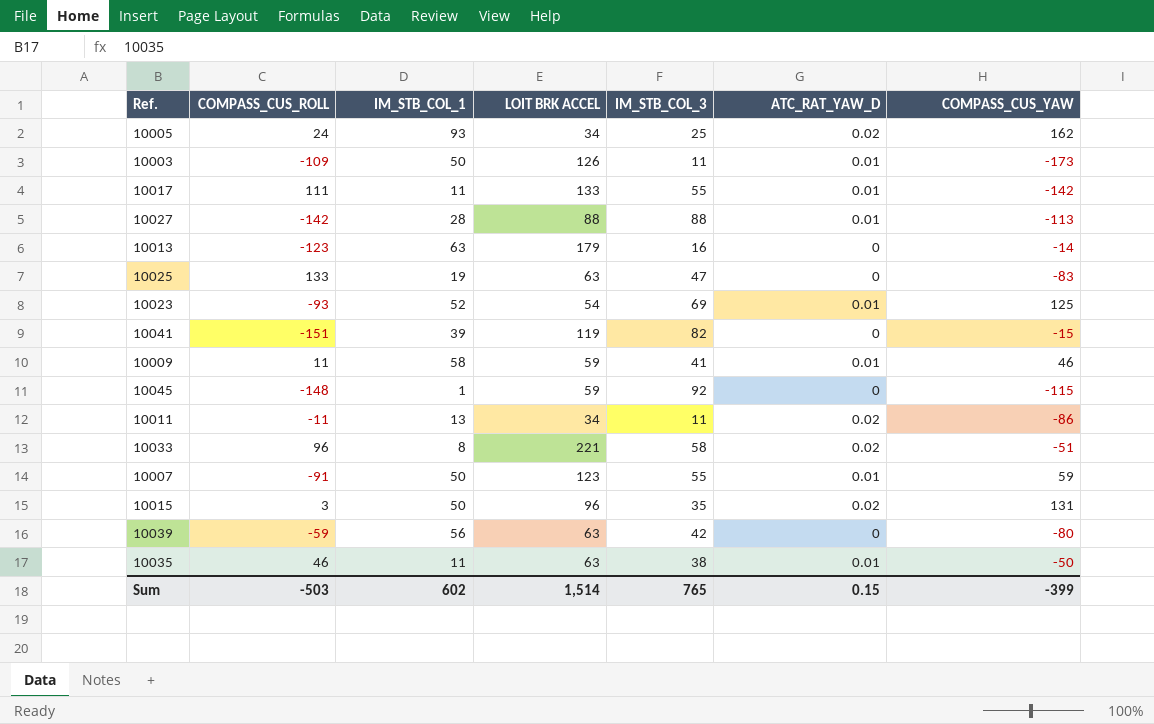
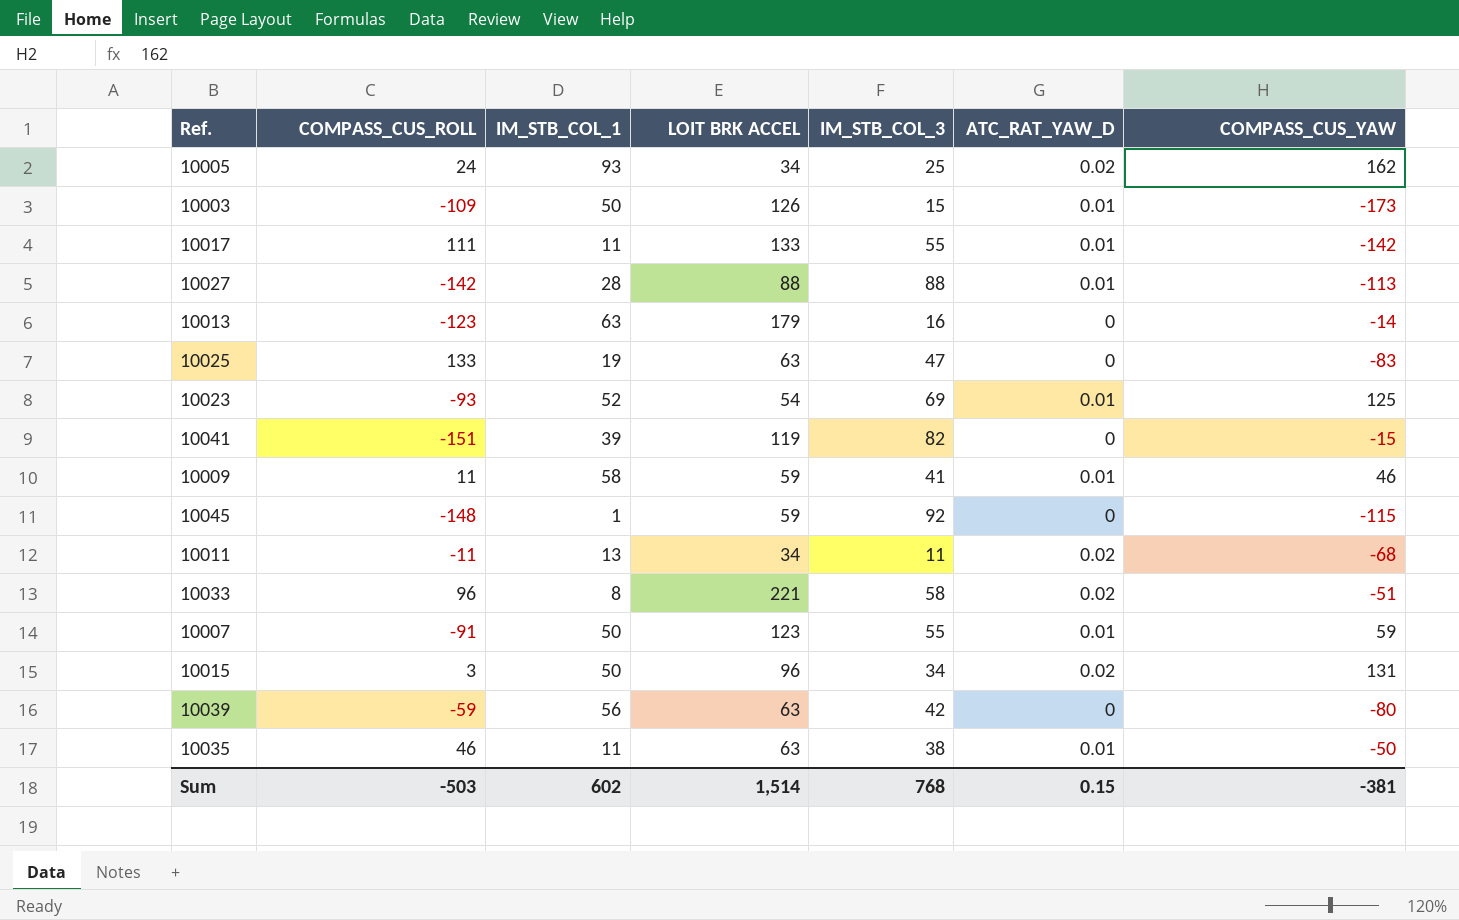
10003 | IM_STB_COL_3: 11 -> 15
10011 | COMPASS_CUS_YAW: -86 -> -68
10015 | IM_STB_COL_3: 35 -> 34
Sum | IM_STB_COL_3: 765 -> 768
Sum | COMPASS_CUS_YAW: -399 -> -381

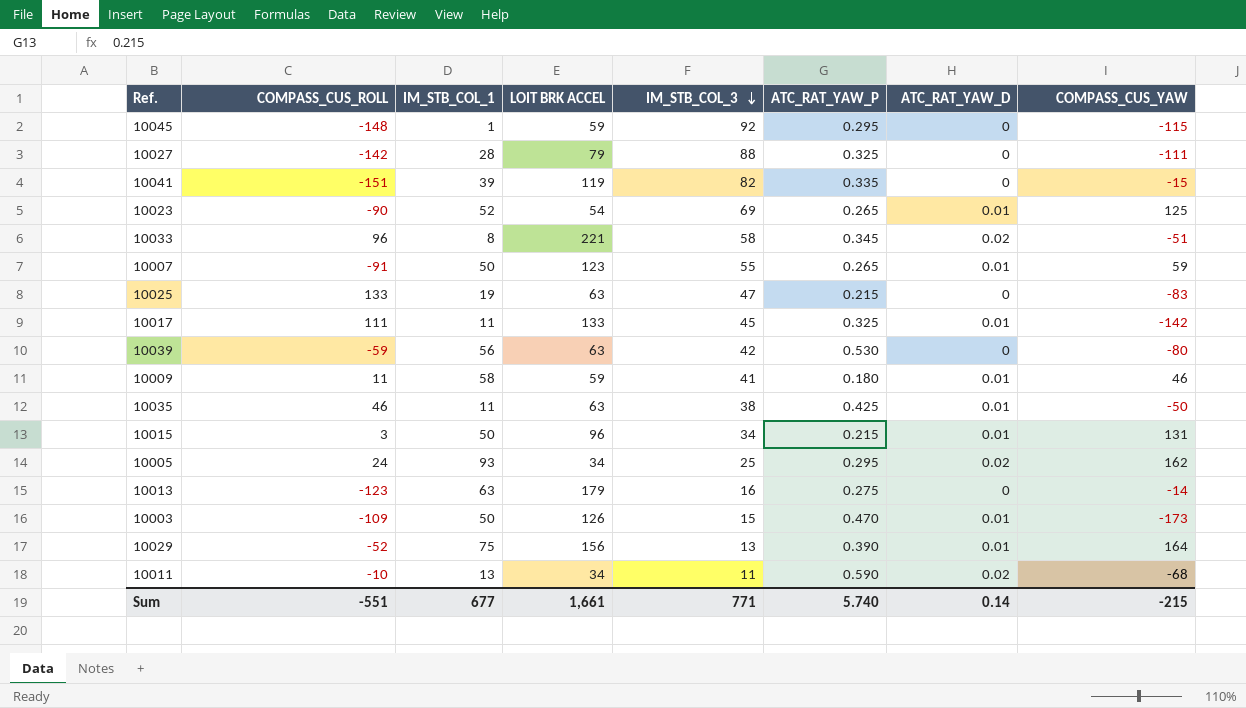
row order: none -> IM_STB_COL_3 descending
column ATC_RAT_YAW_P | position: none -> 6
10027 | LOIT BRK ACCEL: 88 -> 79
10027 | ATC_RAT_YAW_D: 0.01 -> 0
10027 | COMPASS_CUS_YAW: -113 -> -111
10023 | COMPASS_CUS_ROLL: -93 -> -90
10017 | IM_STB_COL_3: 55 -> 45
10015 | ATC_RAT_YAW_D: 0.02 -> 0.01
row 10029: none -> -52 | 75 | 156 | 13 | 0.390 | 0.01 | 164
10011 | COMPASS_CUS_ROLL: -11 -> -10
Sum | COMPASS_CUS_ROLL: -503 -> -551
Sum | IM_STB_COL_1: 602 -> 677
Sum | LOIT BRK ACCEL: 1,514 -> 1,661
Sum | IM_STB_COL_3: 768 -> 771
Sum | ATC_RAT_YAW_D: 0.15 -> 0.14
Sum | COMPASS_CUS_YAW: -381 -> -215

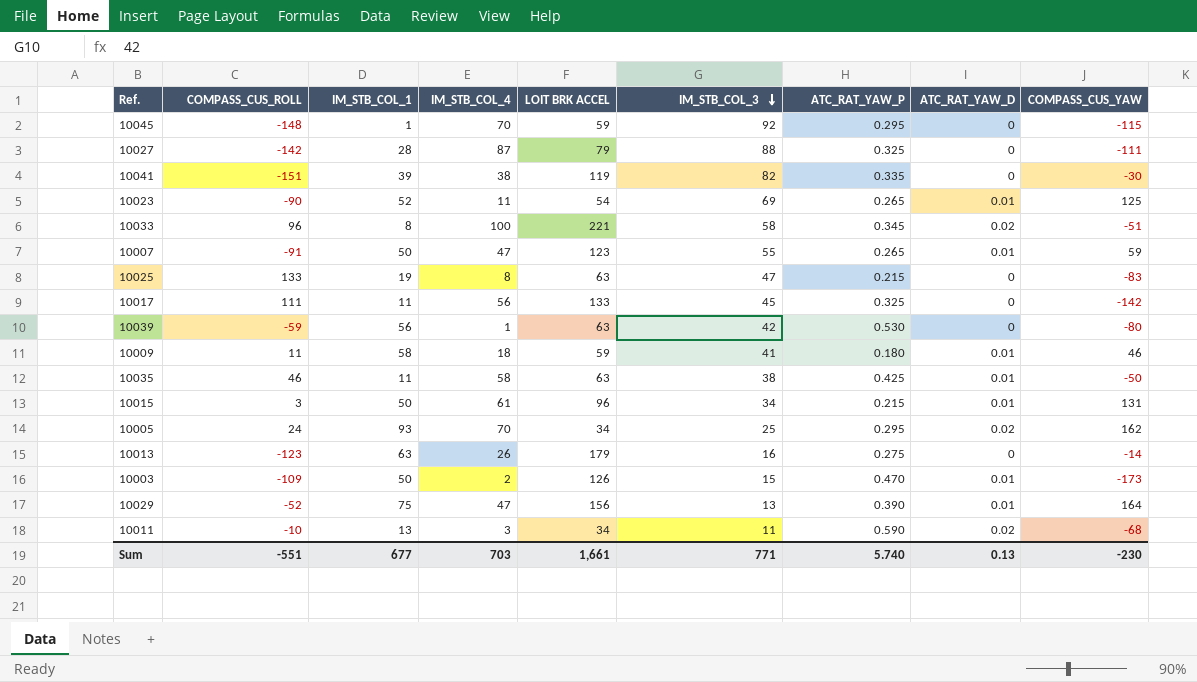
column IM_STB_COL_4 | position: none -> 4
10041 | COMPASS_CUS_YAW: -15 -> -30
10017 | ATC_RAT_YAW_D: 0.01 -> 0
Sum | ATC_RAT_YAW_D: 0.14 -> 0.13
Sum | COMPASS_CUS_YAW: -215 -> -230

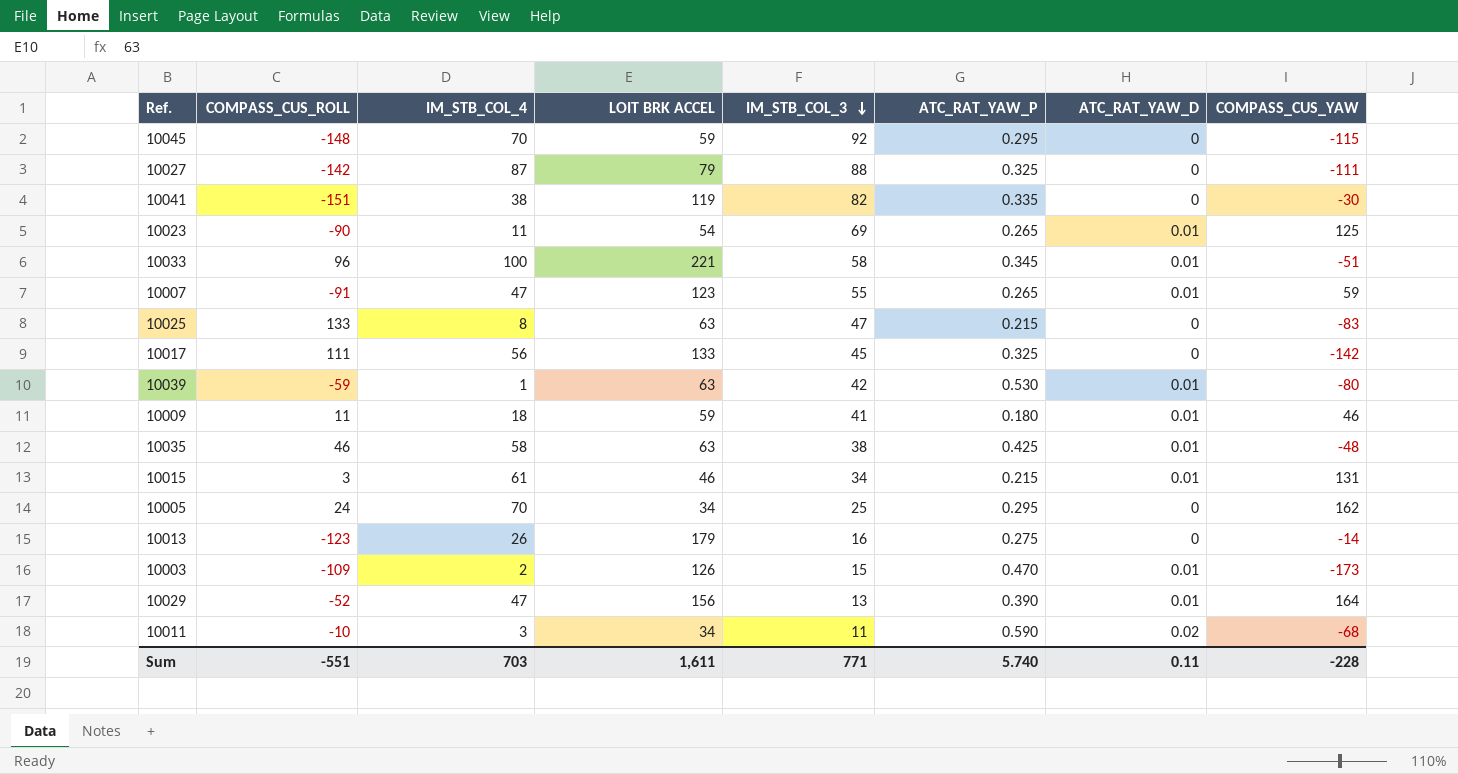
column IM_STB_COL_1 | position: 3 -> none
10033 | ATC_RAT_YAW_D: 0.02 -> 0.01
10039 | ATC_RAT_YAW_D: 0 -> 0.01
10035 | COMPASS_CUS_YAW: -50 -> -48
10015 | LOIT BRK ACCEL: 96 -> 46
10005 | ATC_RAT_YAW_D: 0.02 -> 0
Sum | LOIT BRK ACCEL: 1,661 -> 1,611
Sum | ATC_RAT_YAW_D: 0.13 -> 0.11
Sum | COMPASS_CUS_YAW: -230 -> -228

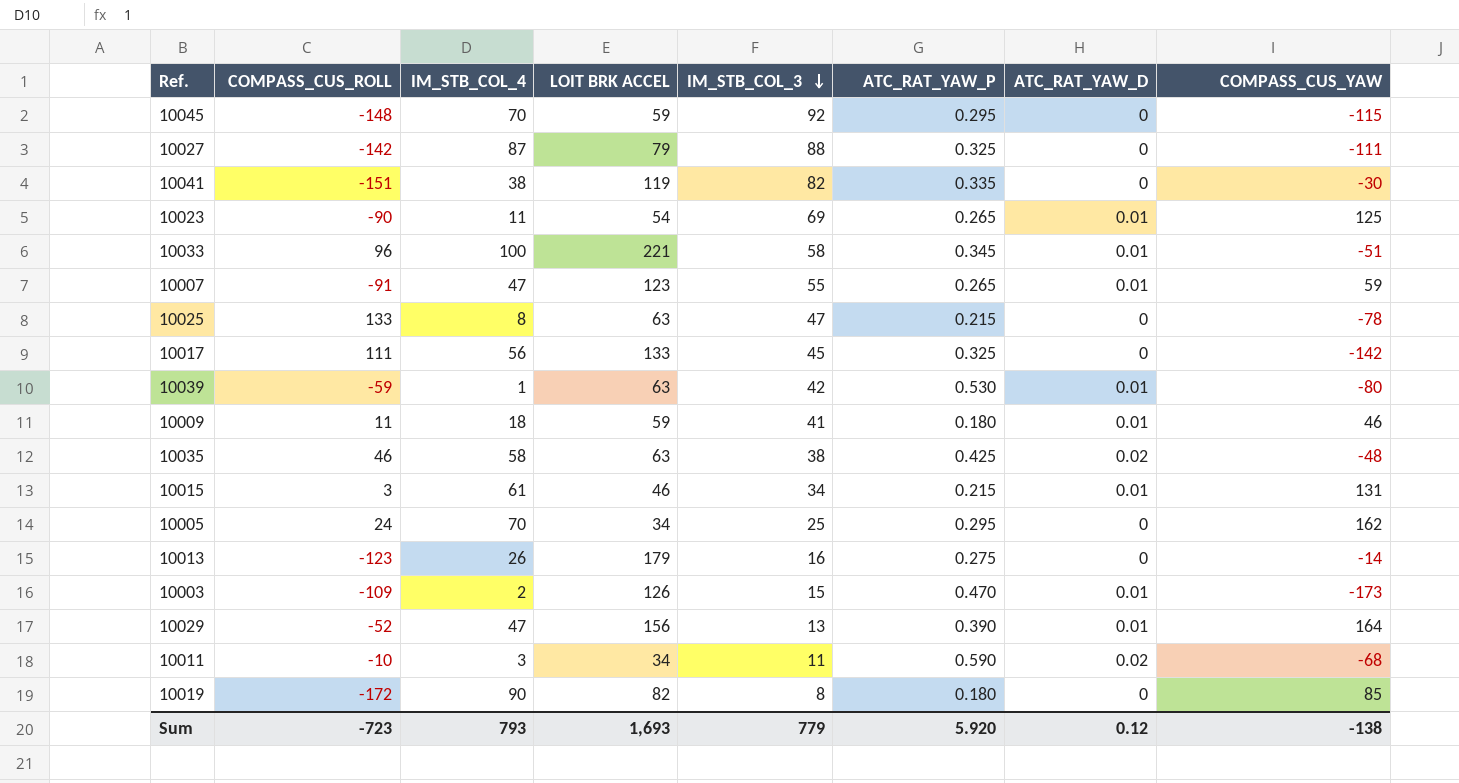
10025 | COMPASS_CUS_YAW: -83 -> -78
10035 | ATC_RAT_YAW_D: 0.01 -> 0.02
row 10019: none -> -172 | 90 | 82 | 8 | 0.180 | 0 | 85
Sum | COMPASS_CUS_ROLL: -551 -> -723
Sum | IM_STB_COL_4: 703 -> 793
Sum | LOIT BRK ACCEL: 1,611 -> 1,693
Sum | IM_STB_COL_3: 771 -> 779
Sum | ATC_RAT_YAW_P: 5.740 -> 5.920
Sum | ATC_RAT_YAW_D: 0.11 -> 0.12
Sum | COMPASS_CUS_YAW: -228 -> -138

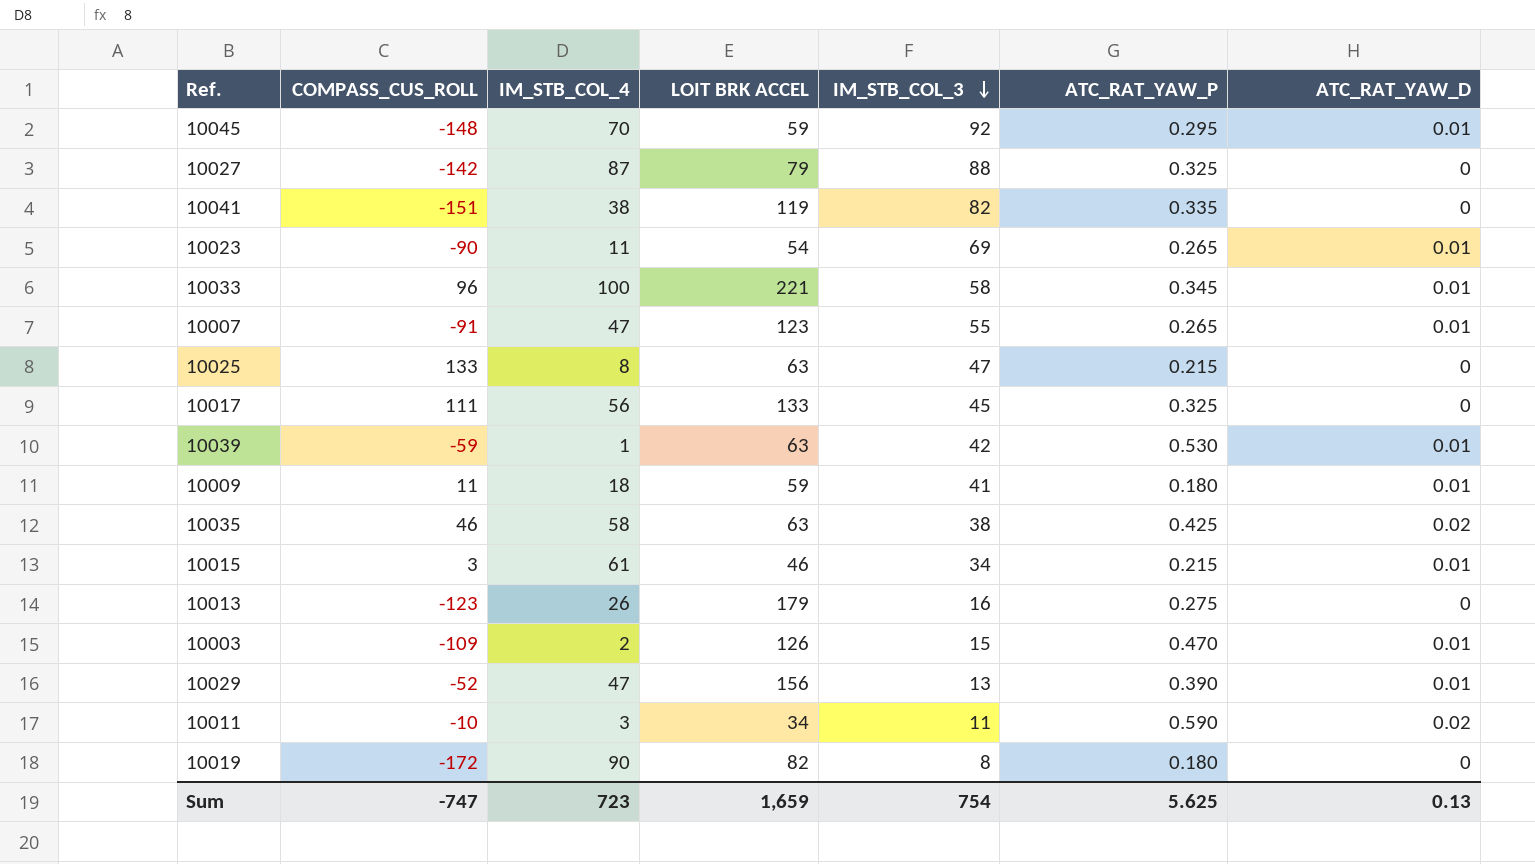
column COMPASS_CUS_YAW | position: 8 -> none
row 10005: 24 | 70 | 34 | 25 | 0.295 | 0 | 162 -> none
10045 | ATC_RAT_YAW_D: 0 -> 0.01
Sum | COMPASS_CUS_ROLL: -723 -> -747
Sum | IM_STB_COL_4: 793 -> 723
Sum | LOIT BRK ACCEL: 1,693 -> 1,659
Sum | IM_STB_COL_3: 779 -> 754
Sum | ATC_RAT_YAW_P: 5.920 -> 5.625
Sum | ATC_RAT_YAW_D: 0.12 -> 0.13

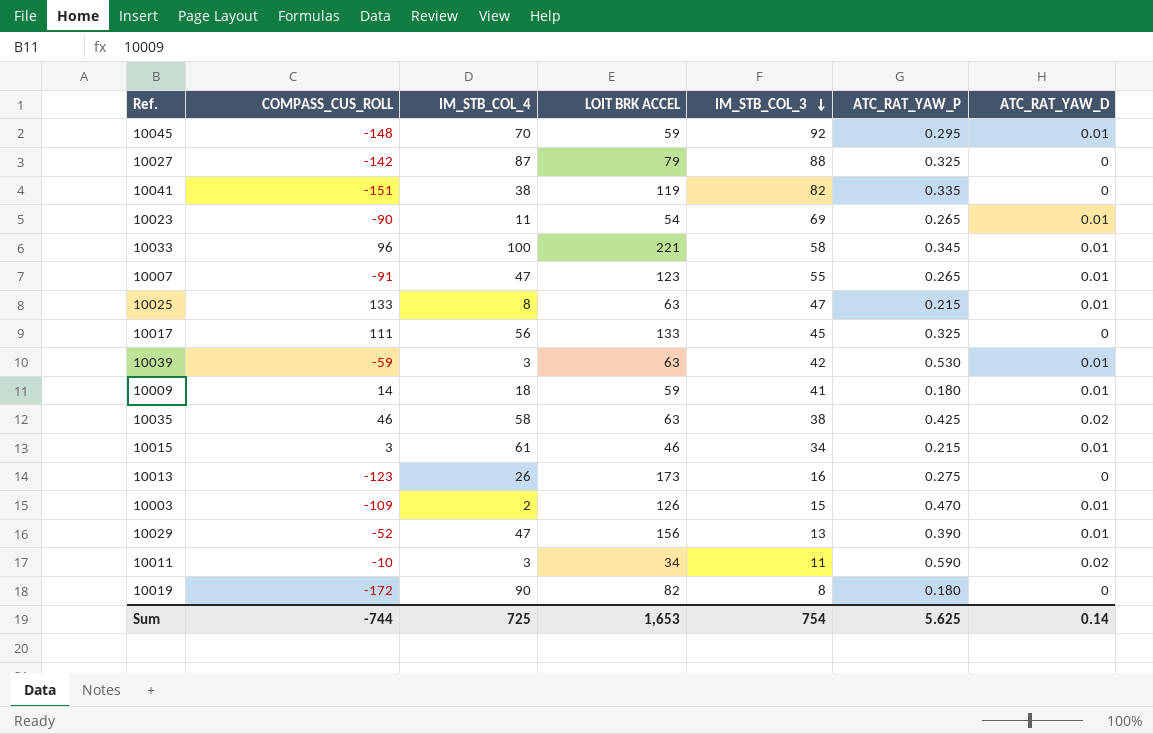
10025 | ATC_RAT_YAW_D: 0 -> 0.01
10039 | IM_STB_COL_4: 1 -> 3
10009 | COMPASS_CUS_ROLL: 11 -> 14
10013 | LOIT BRK ACCEL: 179 -> 173
Sum | COMPASS_CUS_ROLL: -747 -> -744
Sum | IM_STB_COL_4: 723 -> 725
Sum | LOIT BRK ACCEL: 1,659 -> 1,653
Sum | ATC_RAT_YAW_D: 0.13 -> 0.14

